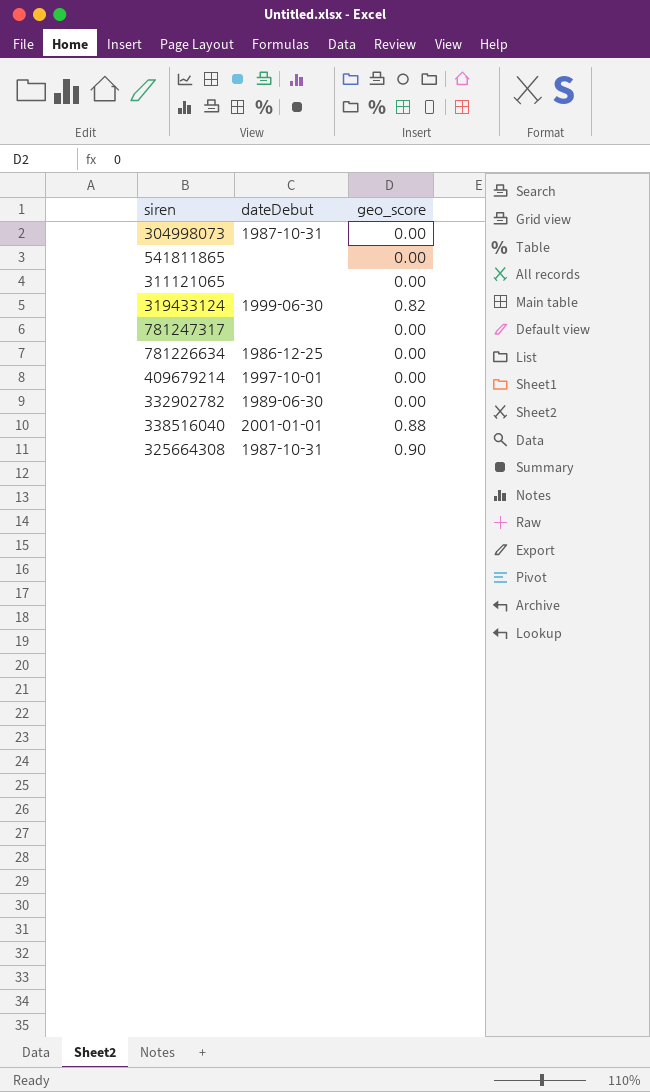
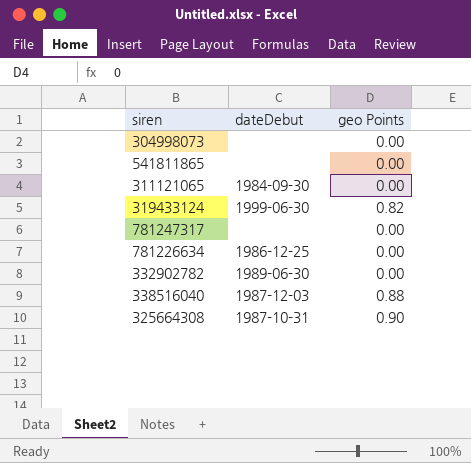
column name: geo_score -> geo Points
row 409679214: 1997-10-01 | 0.00 -> none
304998073 | dateDebut: 1987-10-31 -> none
311121065 | dateDebut: none -> 1984-09-30
338516040 | dateDebut: 2001-01-01 -> 1987-12-03

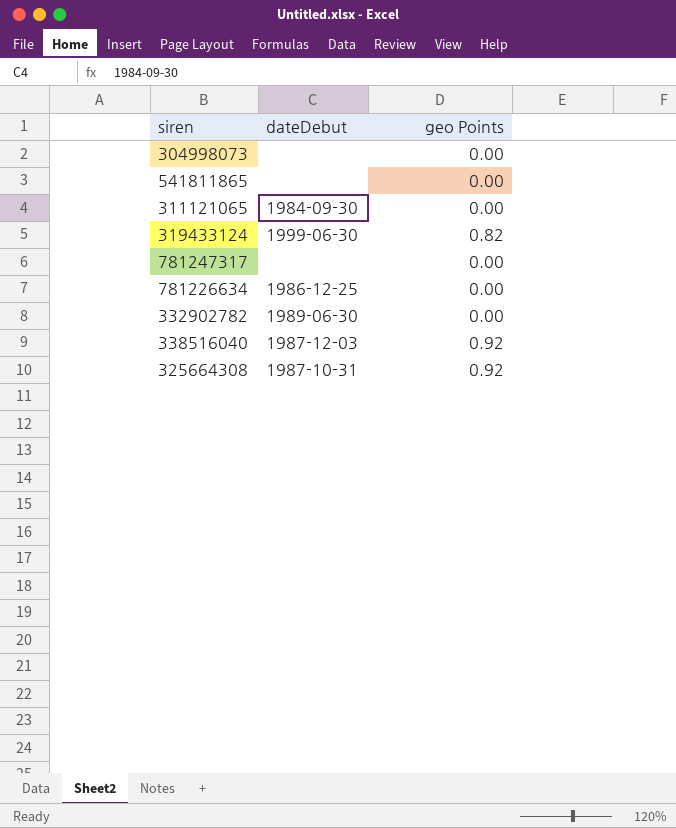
338516040 | geo Points: 0.88 -> 0.92
325664308 | geo Points: 0.90 -> 0.92

